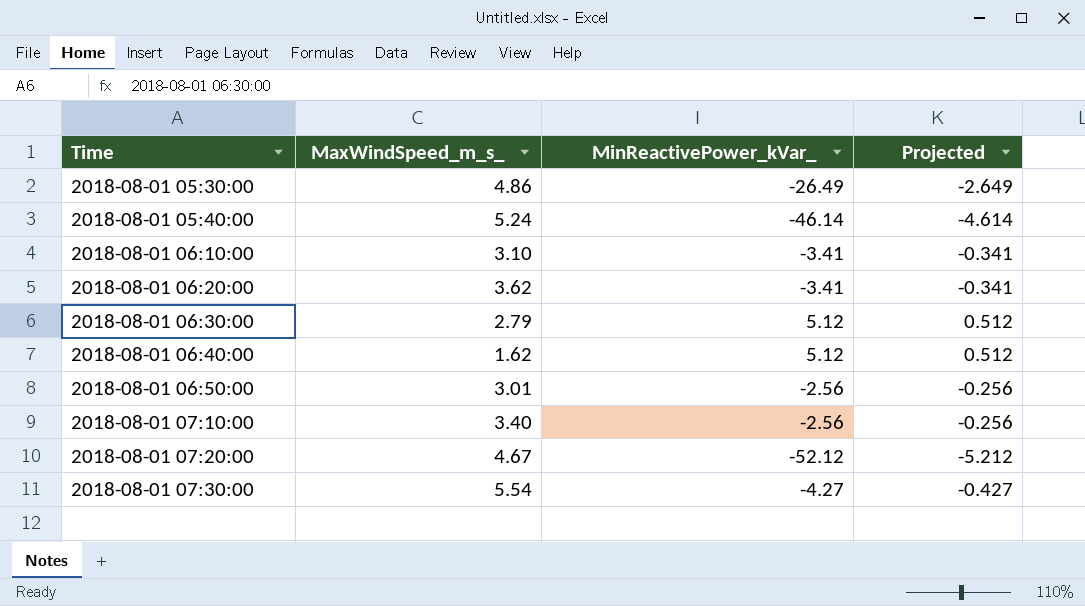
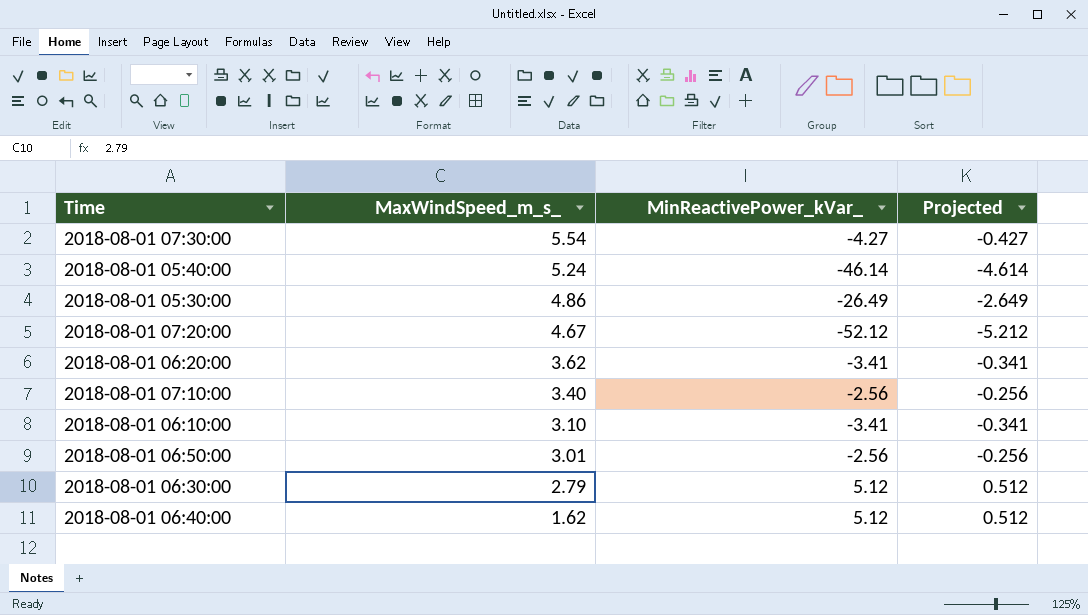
row order: Time ascending -> MaxWindSpeed_m_s_ descending

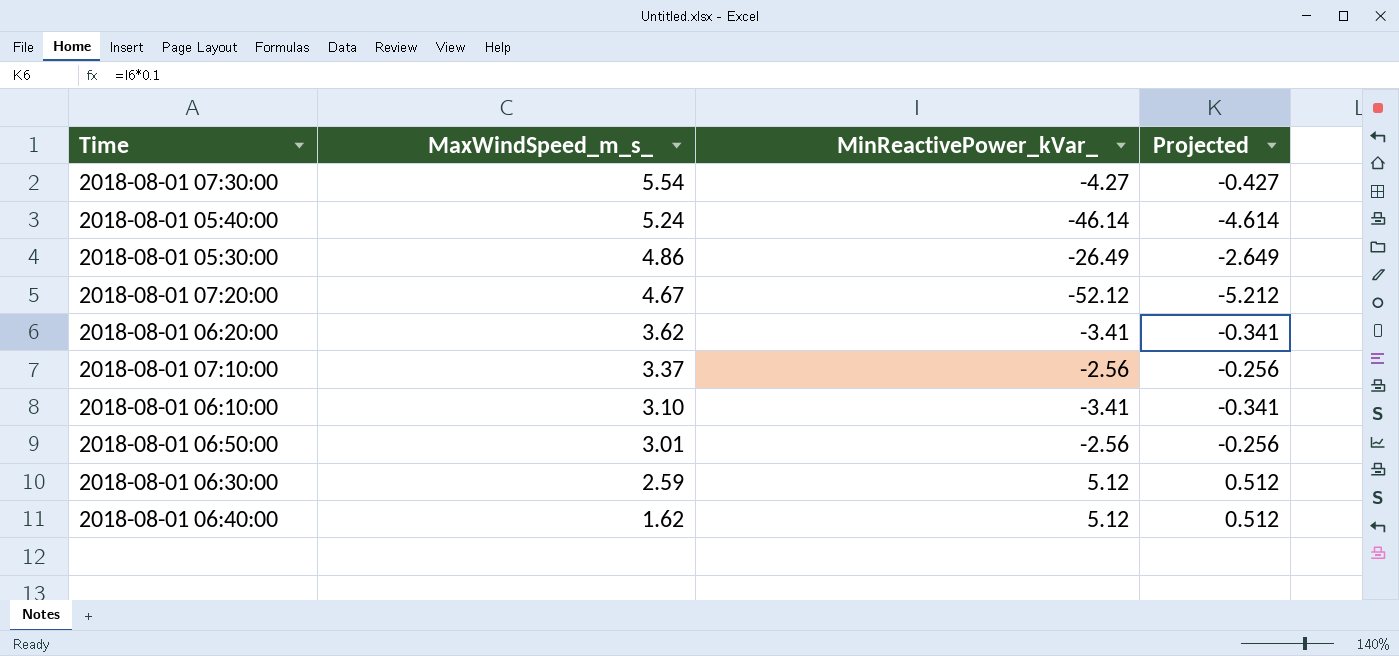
2018-08-01 07:10:00 | MaxWindSpeed_m_s_: 3.40 -> 3.37
2018-08-01 06:30:00 | MaxWindSpeed_m_s_: 2.79 -> 2.59

